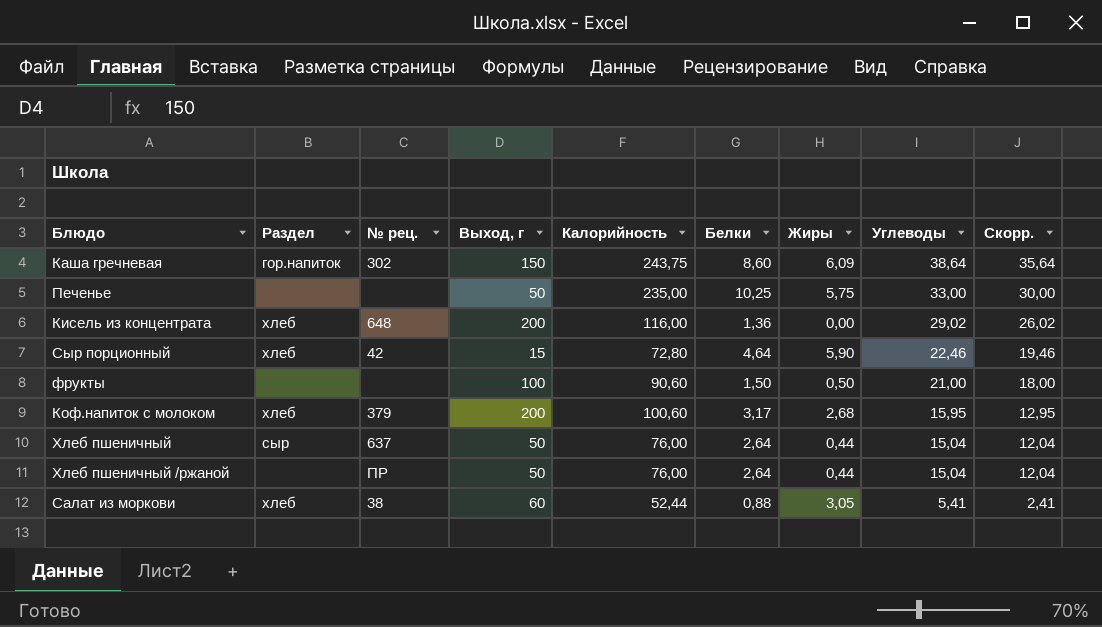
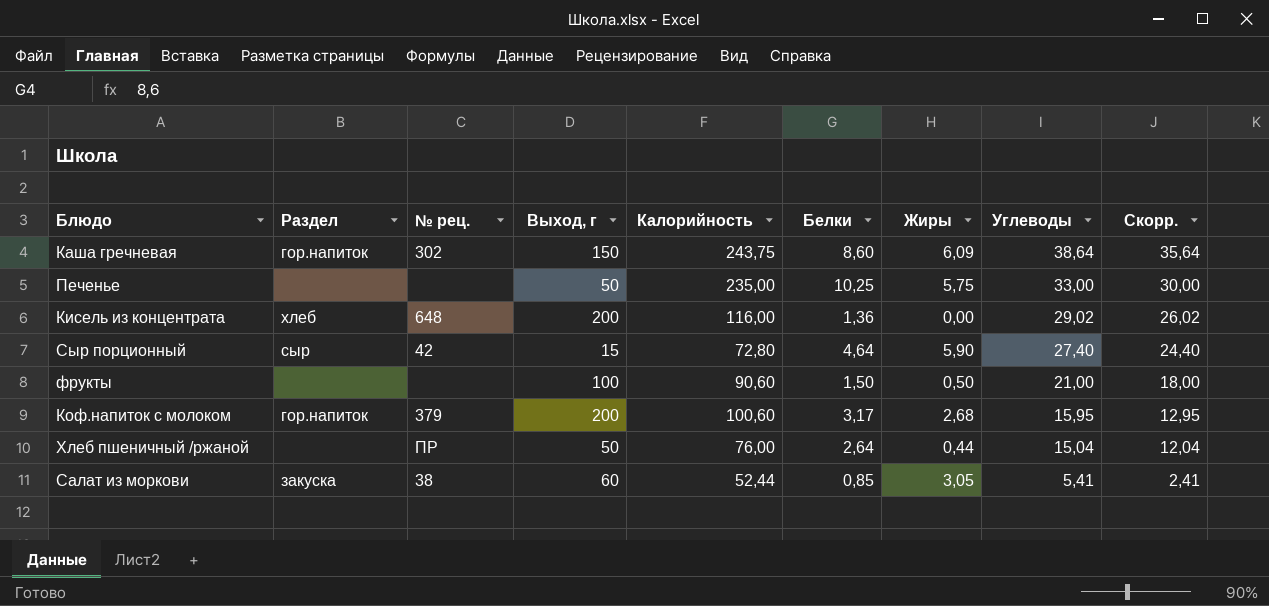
row Хлеб пшеничный: сыр | 637 | 50 | 76,00 | 2,64 | 0,44 | 15,04 | 12,04 -> none
Сыр порционный | Раздел: хлеб -> сыр
Сыр порционный | Углеводы: 22,46 -> 27,40
Сыр порционный | Скорр.: 19,46 -> 24,40
Коф.напиток с молоком | Раздел: хлеб -> гор.напиток
Салат из моркови | Раздел: хлеб -> закуска
Салат из моркови | Белки: 0,88 -> 0,85

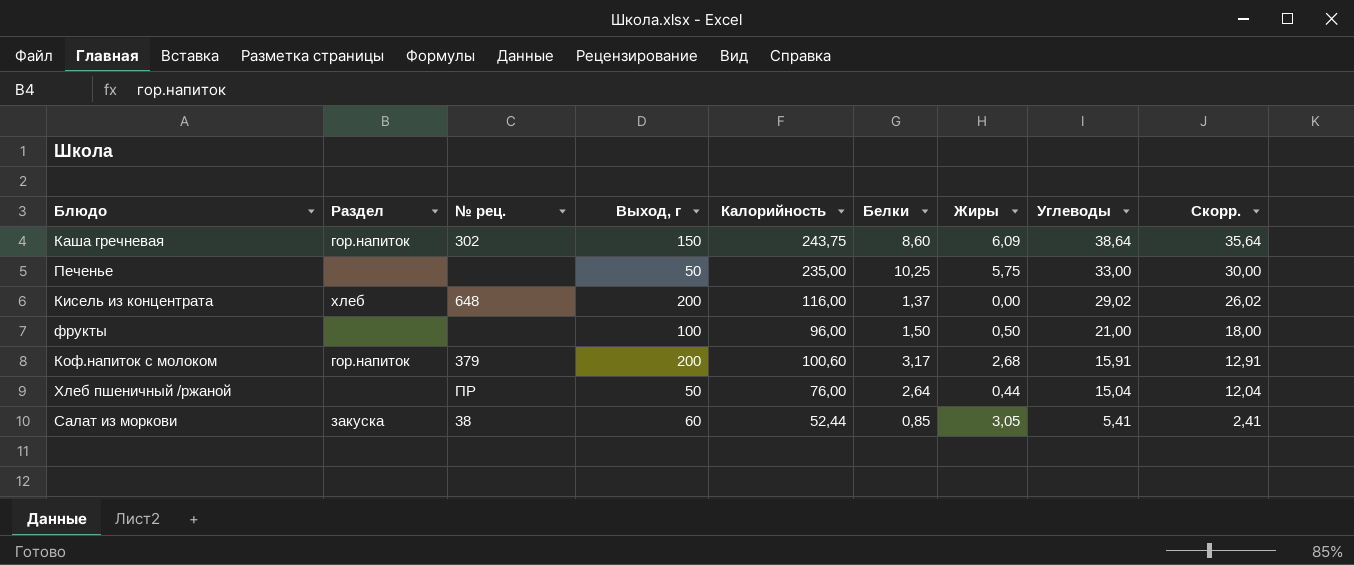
row Сыр порционный: сыр | 42 | 15 | 72,80 | 4,64 | 5,90 | 27,40 | 24,40 -> none
Кисель из концентрата | Белки: 1,36 -> 1,37
фрукты | Калорийность: 90,60 -> 96,00
Коф.напиток с молоком | Углеводы: 15,95 -> 15,91
Коф.напиток с молоком | Скорр.: 12,95 -> 12,91

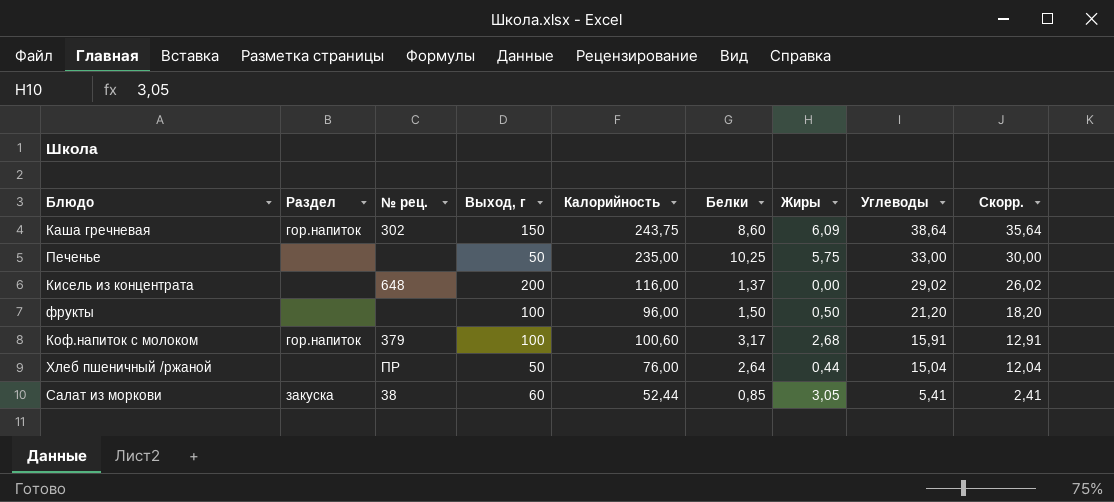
Кисель из концентрата | Раздел: хлеб -> none
фрукты | Углеводы: 21,00 -> 21,20
фрукты | Скорр.: 18,00 -> 18,20
Коф.напиток с молоком | Выход, г: 200 -> 100

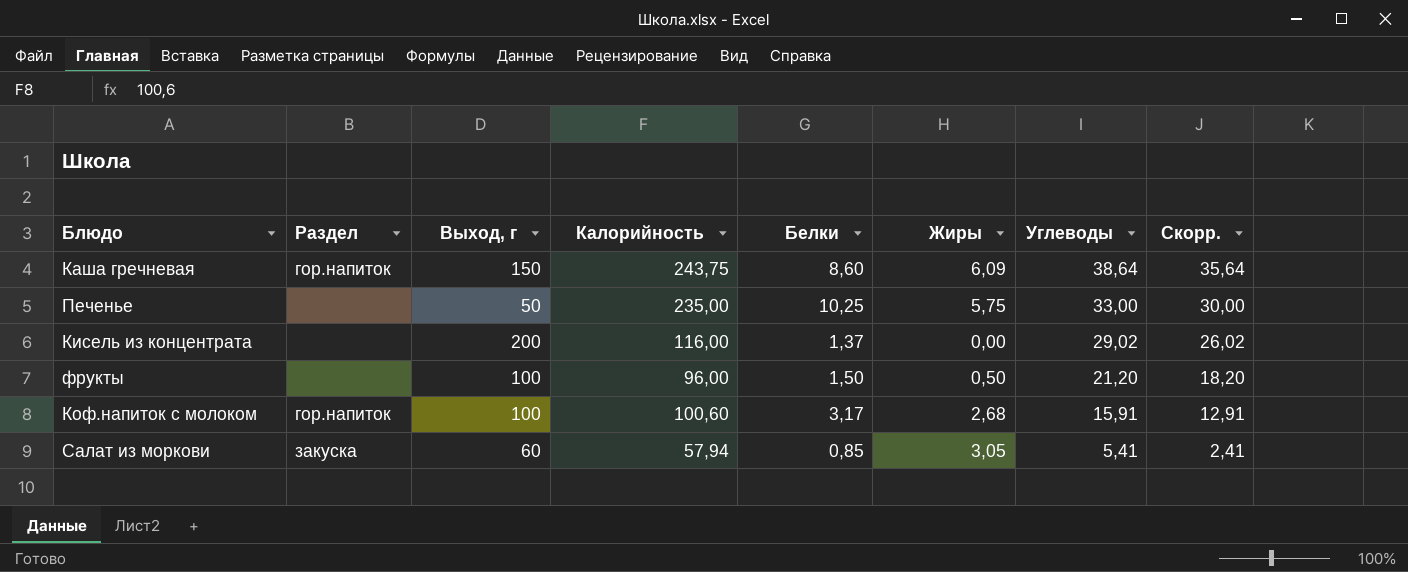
column № рец. | position: 3 -> none
row Хлеб пшеничный /ржаной: none | ПР | 50 | 76,00 | 2,64 | 0,44 | 15,04 | 12,04 -> none
Салат из моркови | Калорийность: 52,44 -> 57,94

